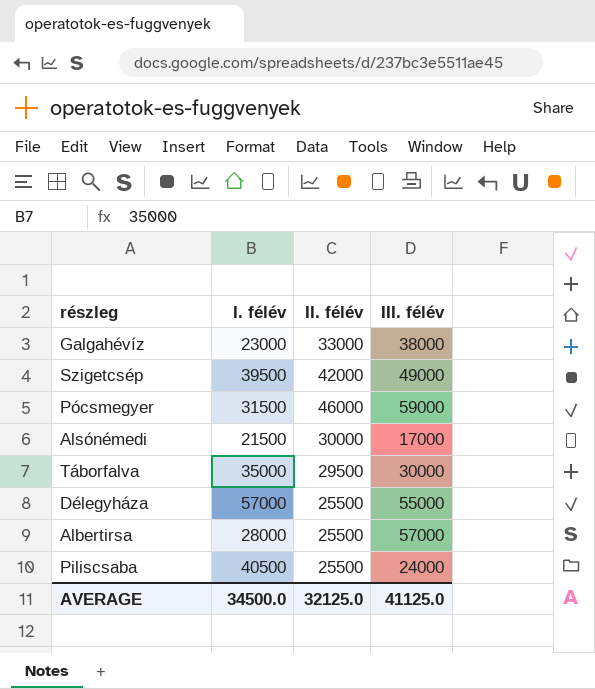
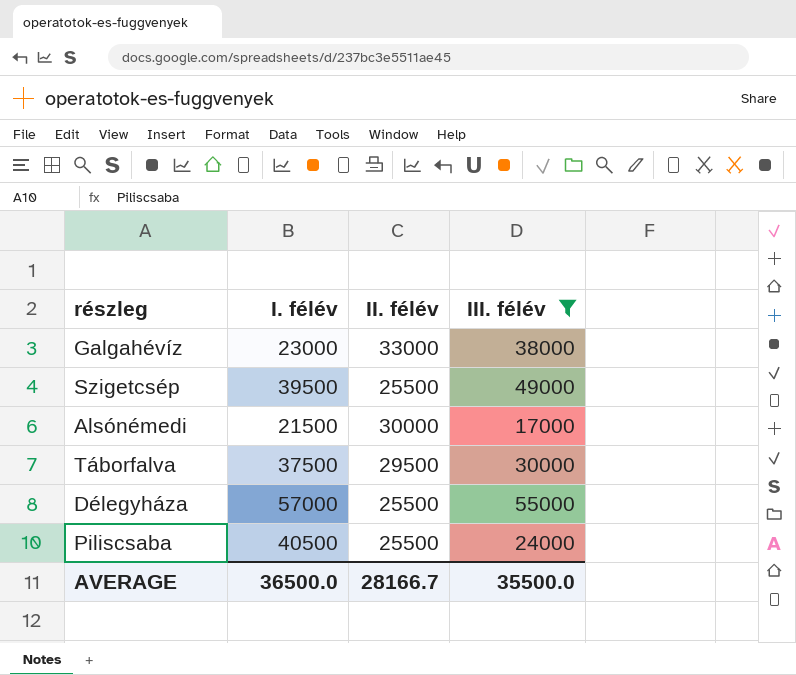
filter: none -> III. félév <= 55000
Szigetcsép | II. félév: 42000 -> 25500
Táborfalva | I. félév: 35000 -> 37500
AVERAGE | I. félév: 34500.0 -> 36500.0
AVERAGE | II. félév: 32125.0 -> 28166.7
AVERAGE | III. félév: 41125.0 -> 35500.0

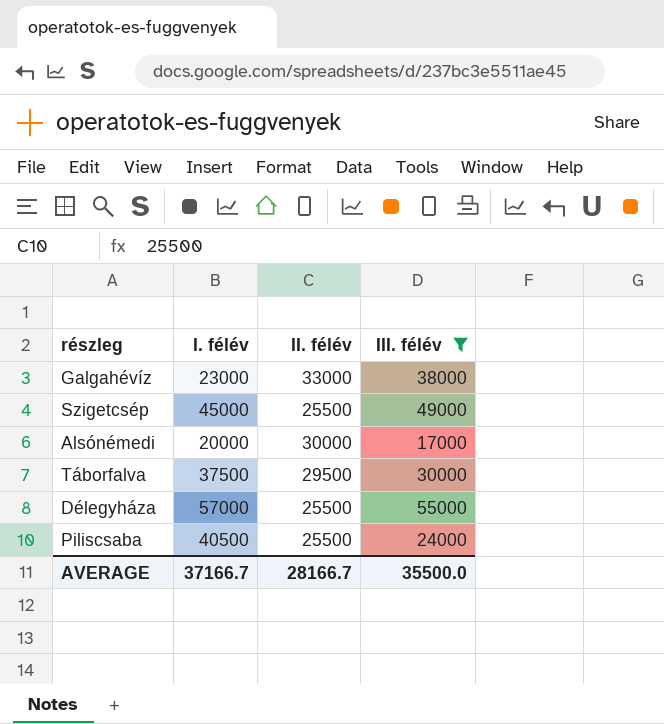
Szigetcsép | I. félév: 39500 -> 45000
Alsónémedi | I. félév: 21500 -> 20000
AVERAGE | I. félév: 36500.0 -> 37166.7

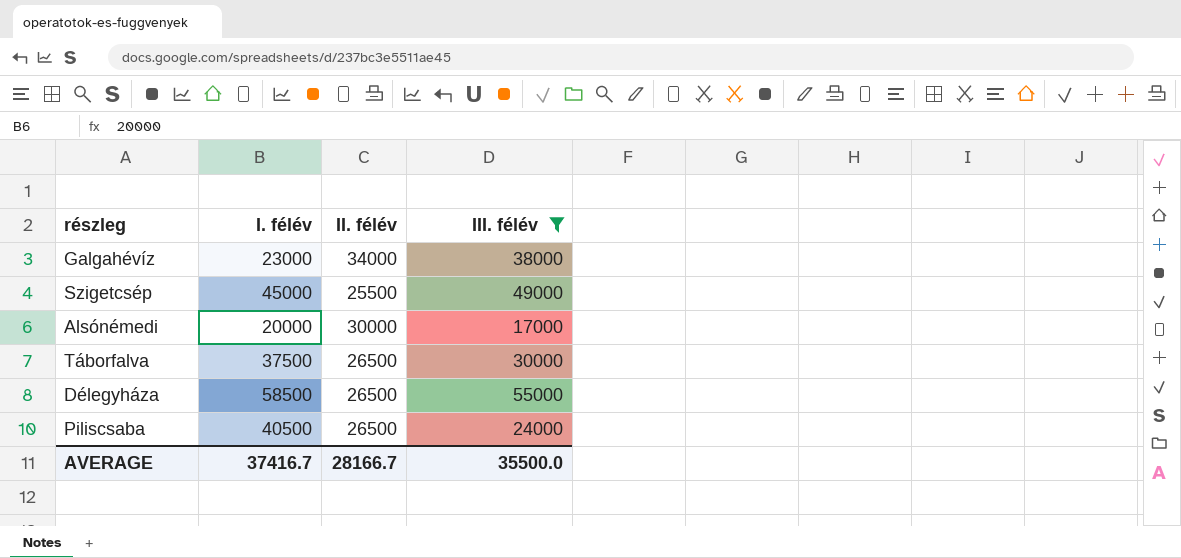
Galgahévíz | II. félév: 33000 -> 34000
Táborfalva | II. félév: 29500 -> 26500
Délegyháza | I. félév: 57000 -> 58500
Délegyháza | II. félév: 25500 -> 26500
Piliscsaba | II. félév: 25500 -> 26500
AVERAGE | I. félév: 37166.7 -> 37416.7

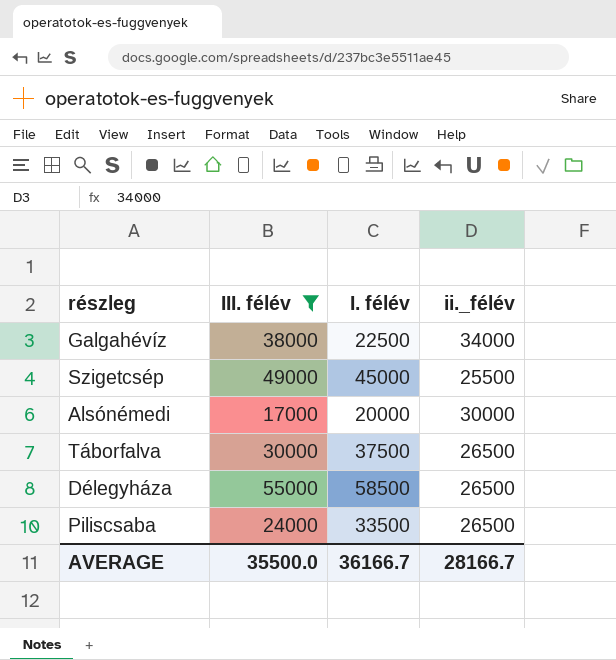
column III. félév | position: 4 -> 2
column name: II. félév -> ii._félév
Galgahévíz | I. félév: 23000 -> 22500
Piliscsaba | I. félév: 40500 -> 33500
AVERAGE | I. félév: 37416.7 -> 36166.7

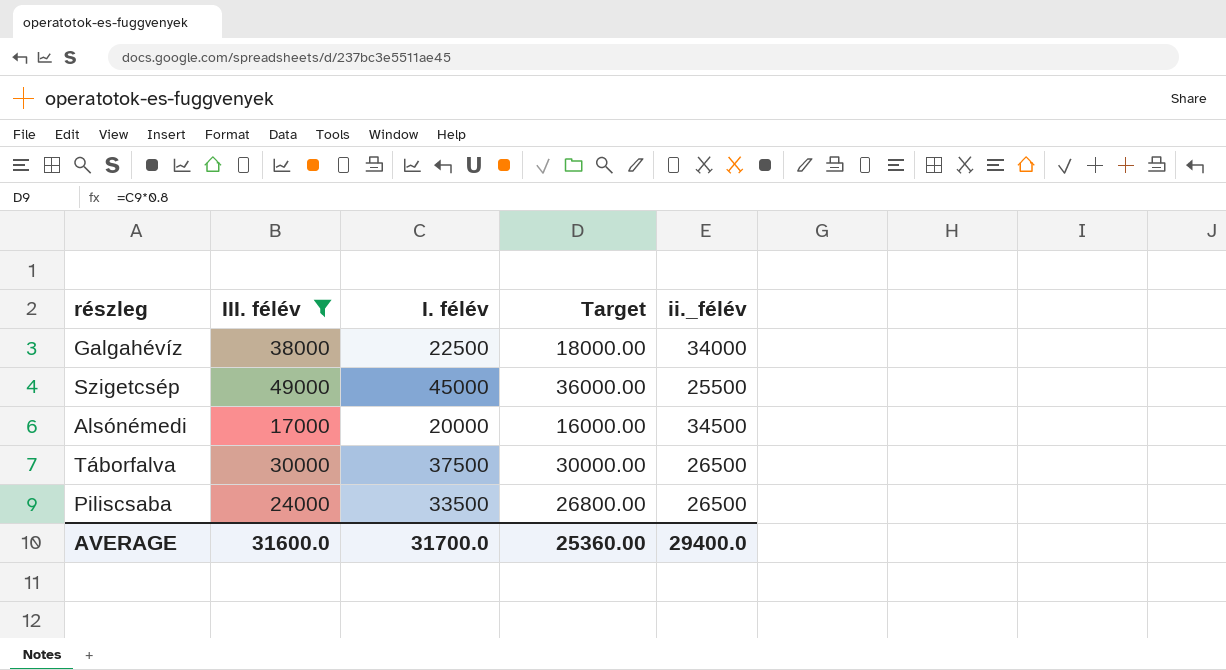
column Target | formula: none -> [I. félév] * 0.8
row Délegyháza: 55000 | 58500 | 26500 -> none
Alsónémedi | ii._félév: 30000 -> 34500
AVERAGE | III. félév: 35500.0 -> 31600.0
AVERAGE | I. félév: 36166.7 -> 31700.0
AVERAGE | ii._félév: 28166.7 -> 29400.0

